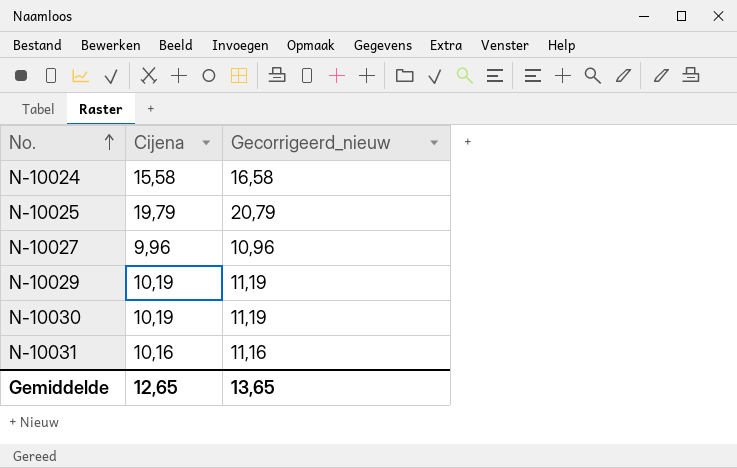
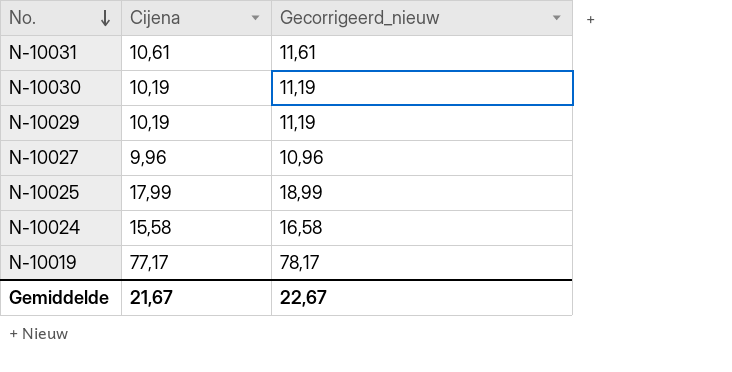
row order: No. ascending -> No. descending
N-10031 | Cijena: 10,16 -> 10,61
N-10031 | Gecorrigeerd_nieuw: 11,16 -> 11,61
N-10025 | Cijena: 19,79 -> 17,99
N-10025 | Gecorrigeerd_nieuw: 20,79 -> 18,99
row N-10019: none -> 77,17 | 78,17
Gemiddelde | Cijena: 12,65 -> 21,67
Gemiddelde | Gecorrigeerd_nieuw: 13,65 -> 22,67

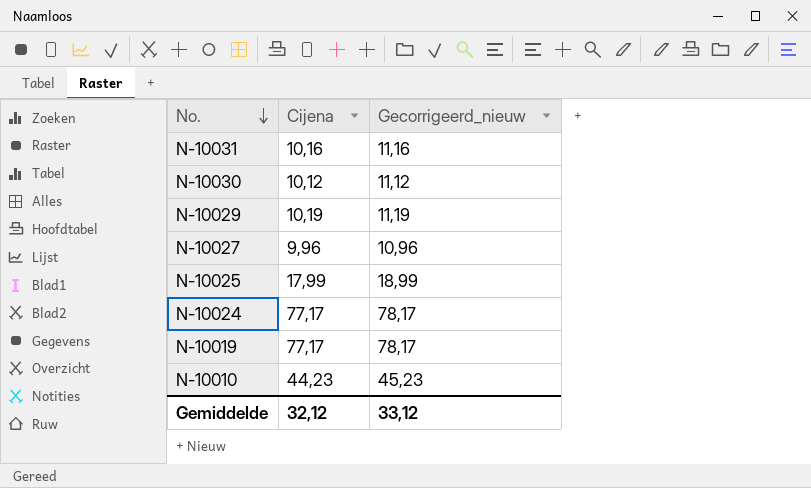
N-10031 | Cijena: 10,61 -> 10,16
N-10031 | Gecorrigeerd_nieuw: 11,61 -> 11,16
N-10030 | Cijena: 10,19 -> 10,12
N-10030 | Gecorrigeerd_nieuw: 11,19 -> 11,12
N-10024 | Cijena: 15,58 -> 77,17
N-10024 | Gecorrigeerd_nieuw: 16,58 -> 78,17
row N-10010: none -> 44,23 | 45,23
Gemiddelde | Cijena: 21,67 -> 32,12
Gemiddelde | Gecorrigeerd_nieuw: 22,67 -> 33,12

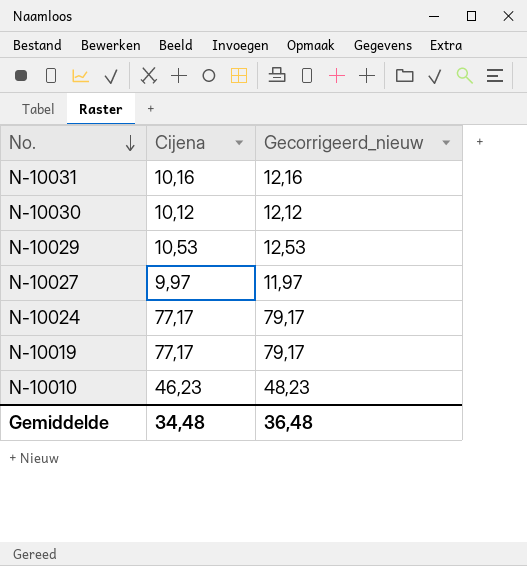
column Gecorrigeerd_nieuw | formula: [Cijena] + 1 -> [Cijena] + 2
row N-10025: 17,99 | 18,99 -> none
N-10029 | Cijena: 10,19 -> 10,53
N-10027 | Cijena: 9,96 -> 9,97
N-10010 | Cijena: 44,23 -> 46,23
Gemiddelde | Cijena: 32,12 -> 34,48
Gemiddelde | Gecorrigeerd_nieuw: 33,12 -> 36,48

